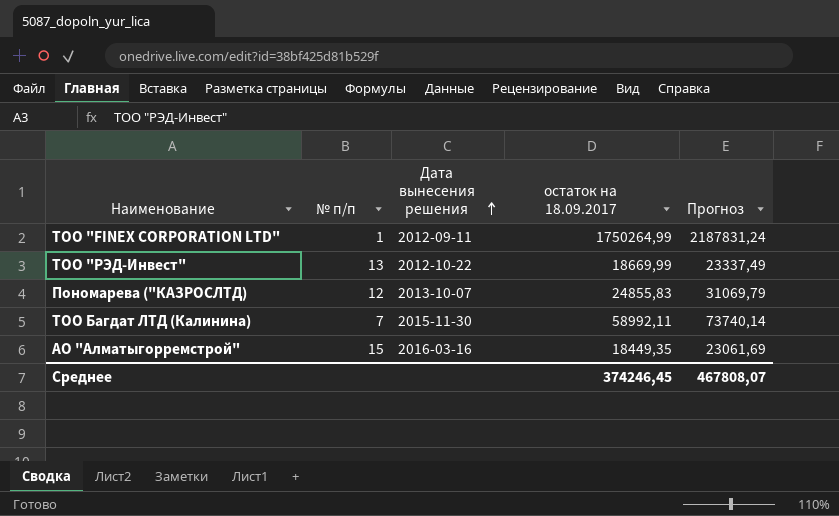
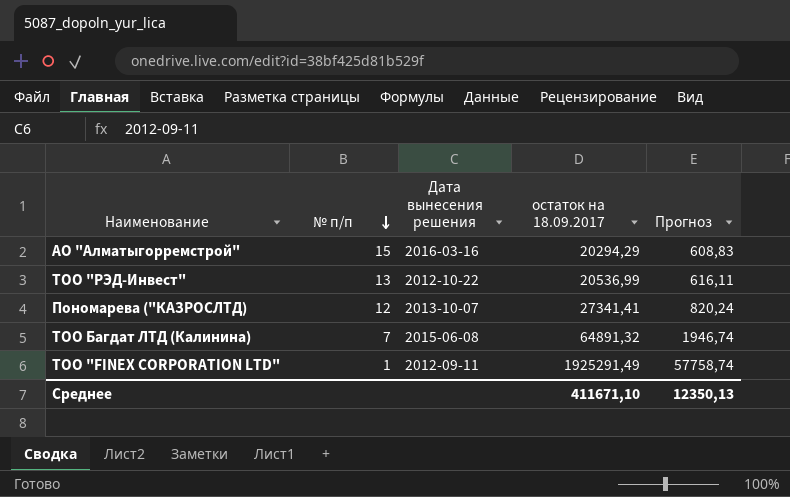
row order: Дата вынесения решения ascending -> № п/п descending
column Прогноз | formula: [остаток на 18.09.2017] * 1,25 -> [остаток на 18.09.2017] * 0,03
АО "Алматыгорремстрой" | остаток на 18.09.2017: 18449,35 -> 20294,29
ТОО "РЭД-Инвест" | остаток на 18.09.2017: 18669,99 -> 20536,99
Пономарева ("КАЗРОСЛТД) | остаток на 18.09.2017: 24855,83 -> 27341,41
ТОО Багдат ЛТД (Калинина) | Дата вынесения решения: 2015-11-30 -> 2015-06-08
ТОО Багдат ЛТД (Калинина) | остаток на 18.09.2017: 58992,11 -> 64891,32
TOO "FINEX CORPORATION LTD" | остаток на 18.09.2017: 1750264,99 -> 1925291,49
Среднее | остаток на 18.09.2017: 374246,45 -> 411671,10
Среднее | Прогноз: 467808,07 -> 12350,13

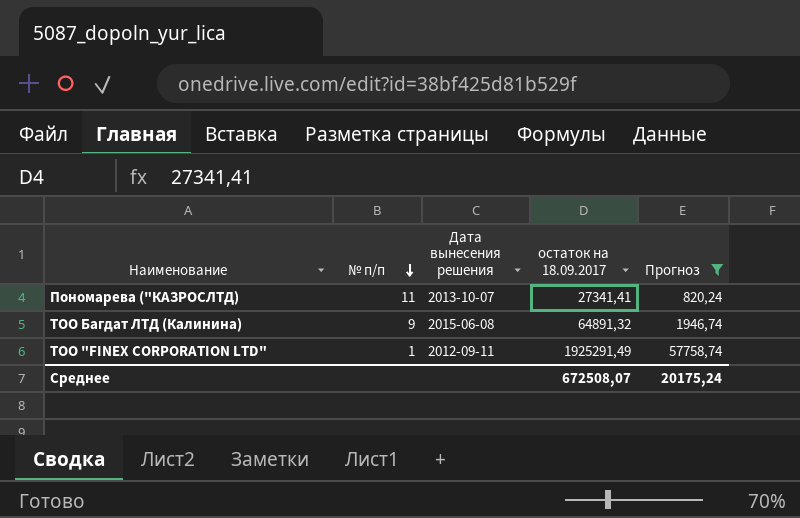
filter: none -> Прогноз >= 820,24
Пономарева ("КАЗРОСЛТД) | № п/п: 12 -> 11
ТОО Багдат ЛТД (Калинина) | № п/п: 7 -> 9
Среднее | остаток на 18.09.2017: 411671,10 -> 672508,07
Среднее | Прогноз: 12350,13 -> 20175,24

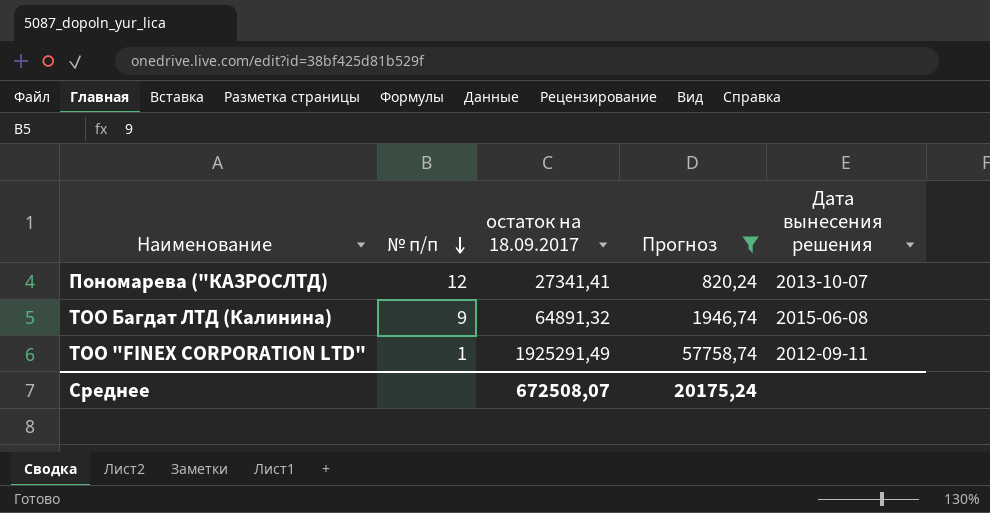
column Дата вынесения решения | position: 3 -> 5
Пономарева ("КАЗРОСЛТД) | № п/п: 11 -> 12

